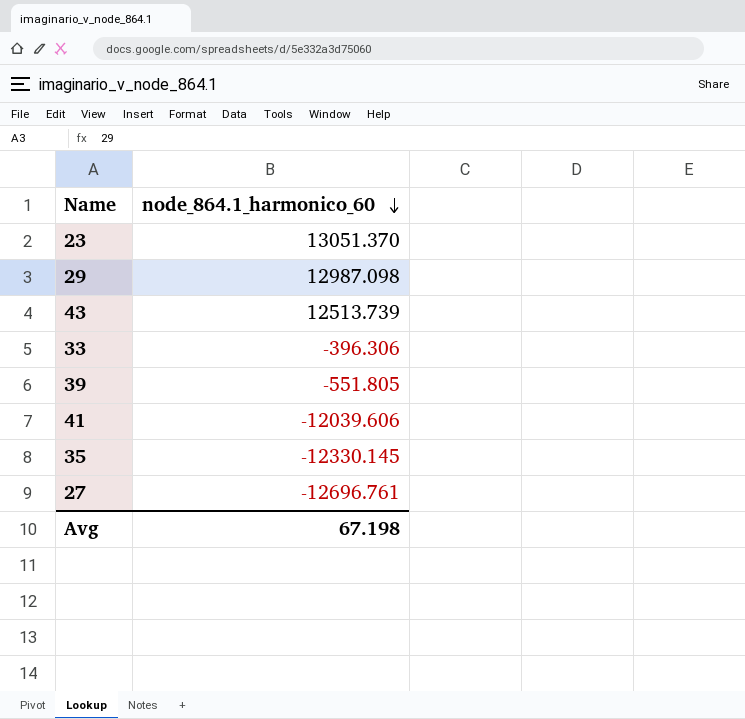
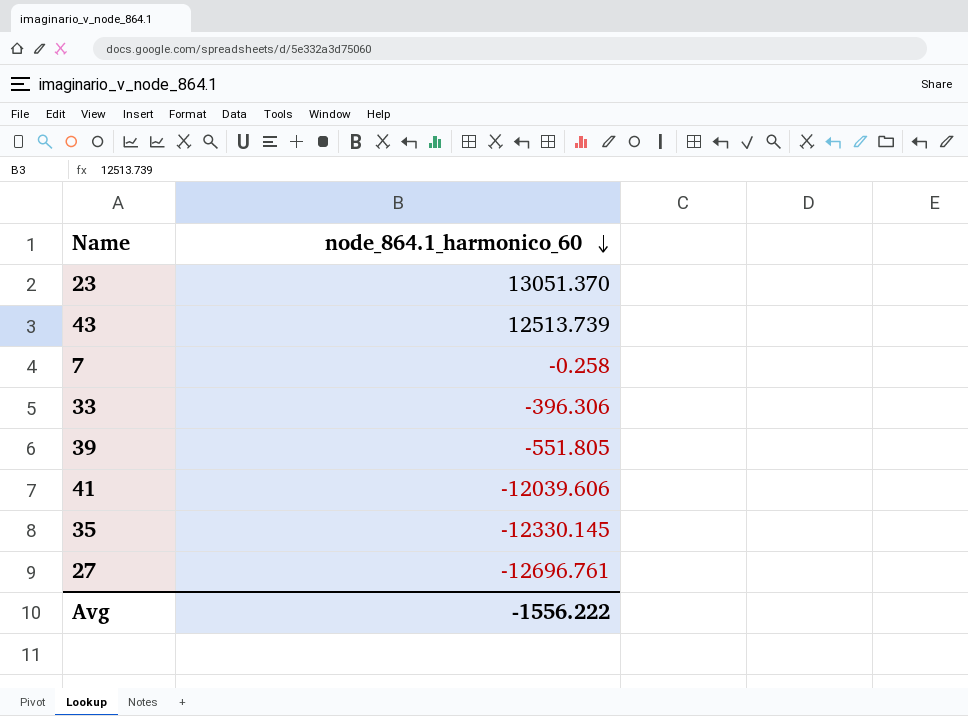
row 29: 12987.098 -> none
row 7: none -> -0.258
Avg | node_864.1_harmonico_60: 67.198 -> -1556.222

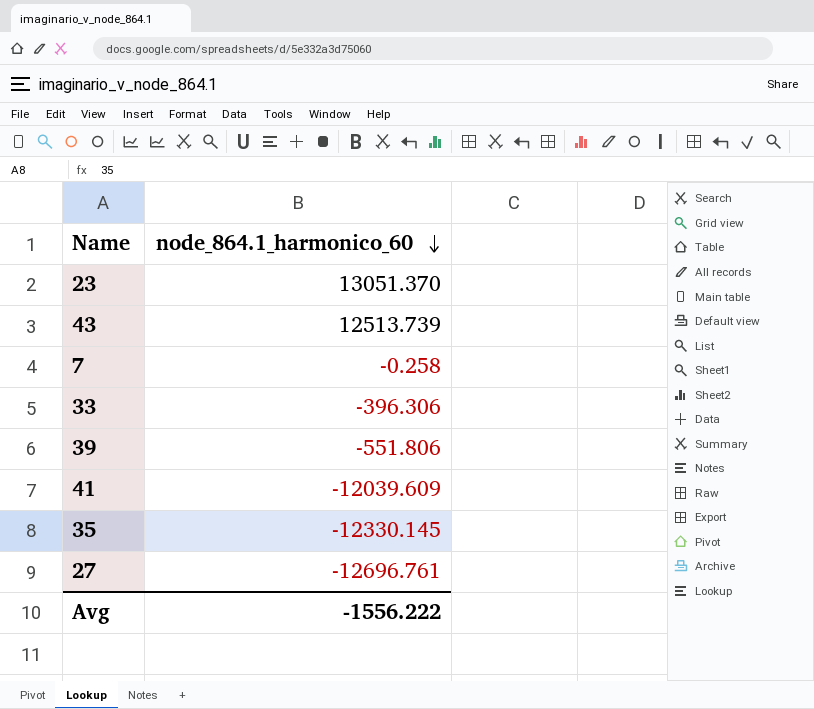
39 | node_864.1_harmonico_60: -551.805 -> -551.806
41 | node_864.1_harmonico_60: -12039.606 -> -12039.609

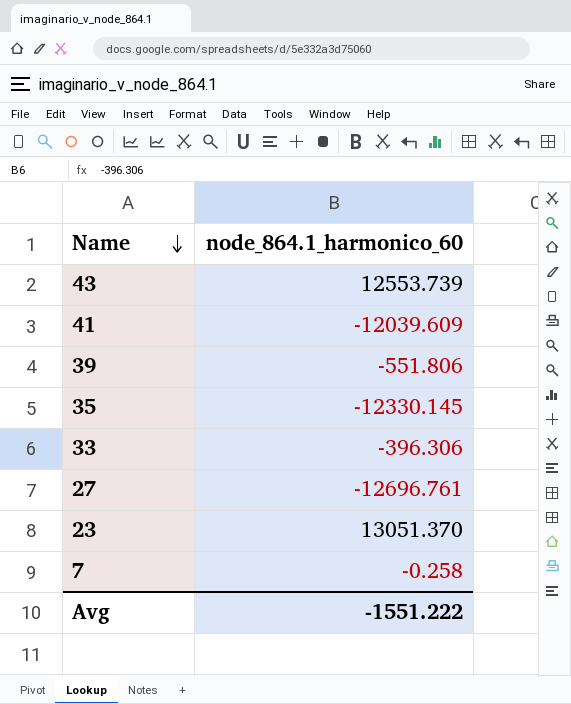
row order: node_864.1_harmonico_60 descending -> Name descending
43 | node_864.1_harmonico_60: 12513.739 -> 12553.739
Avg | node_864.1_harmonico_60: -1556.222 -> -1551.222

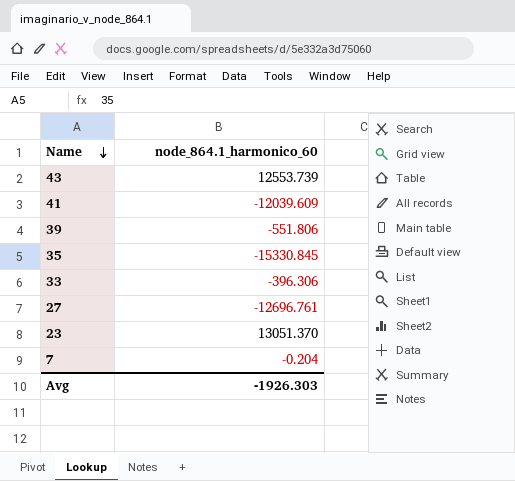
35 | node_864.1_harmonico_60: -12330.145 -> -15330.845
7 | node_864.1_harmonico_60: -0.258 -> -0.204
Avg | node_864.1_harmonico_60: -1551.222 -> -1926.303

